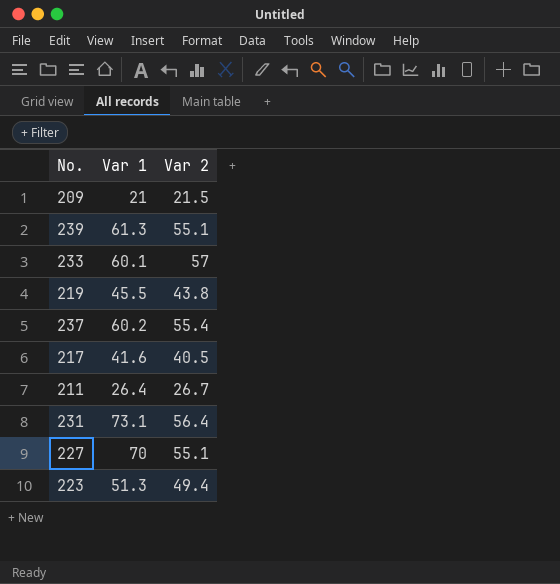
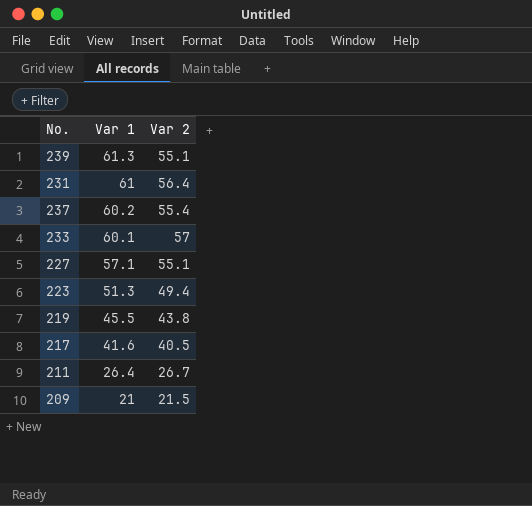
row order: none -> Var 1 descending
231 | Var 1: 73.1 -> 61
227 | Var 1: 70 -> 57.1

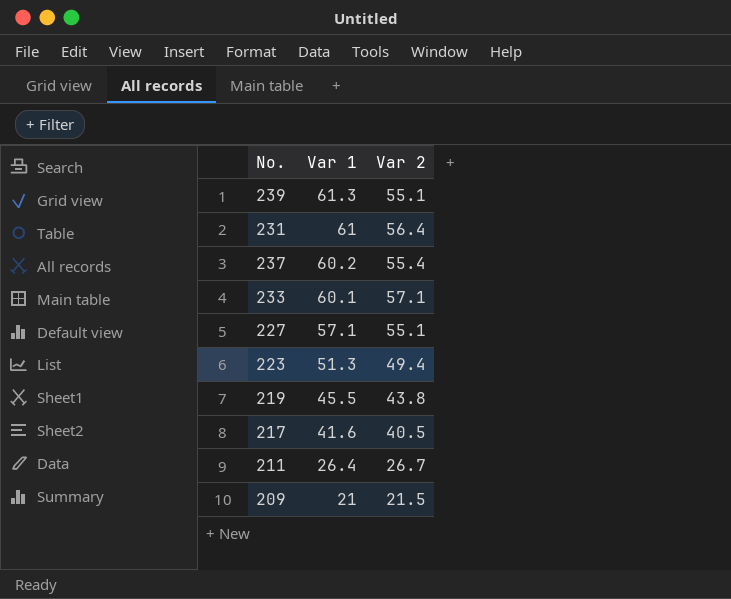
233 | Var 2: 57 -> 57.1

